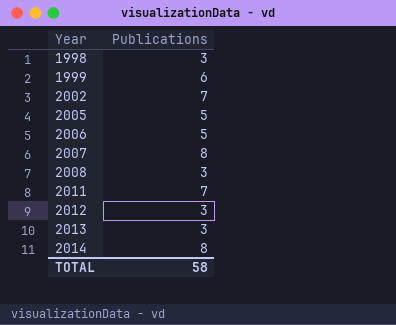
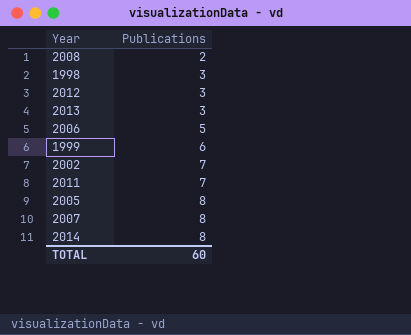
row order: Year ascending -> Publications ascending
2008 | Publications: 3 -> 2
2005 | Publications: 5 -> 8
TOTAL | Publications: 58 -> 60

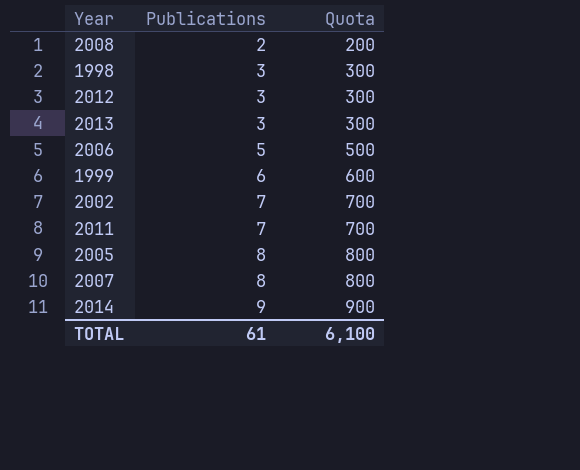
column Quota | formula: none -> [Publications] * 100
2014 | Publications: 8 -> 9
TOTAL | Publications: 60 -> 61

